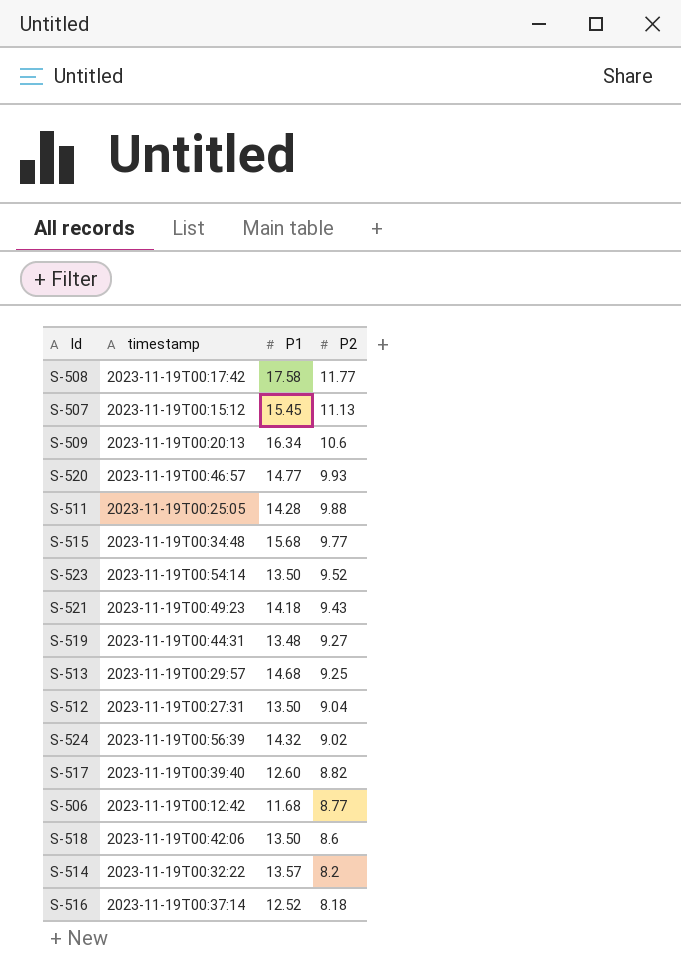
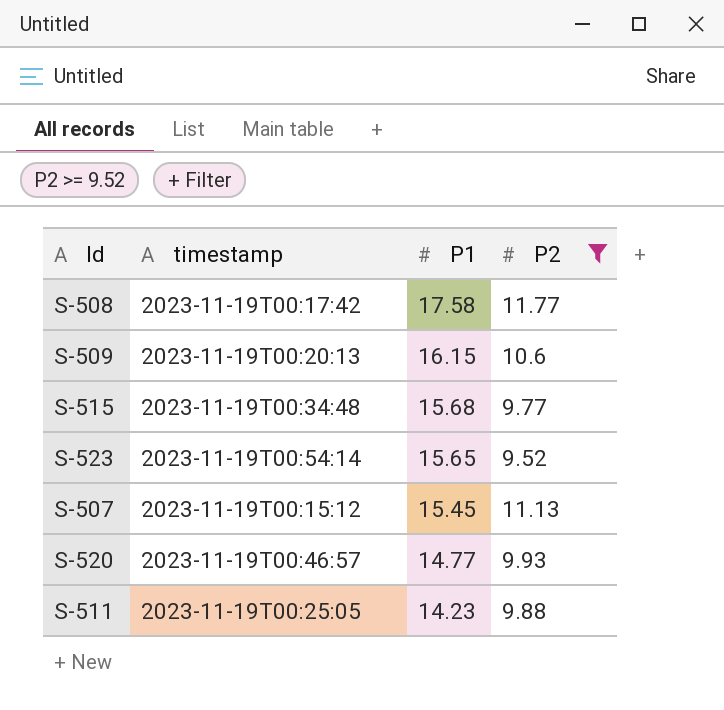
filter: none -> P2 >= 9.52
row order: P2 descending -> P1 descending
S-509 | P1: 16.34 -> 16.15
S-523 | P1: 13.50 -> 15.65
S-511 | P1: 14.28 -> 14.23

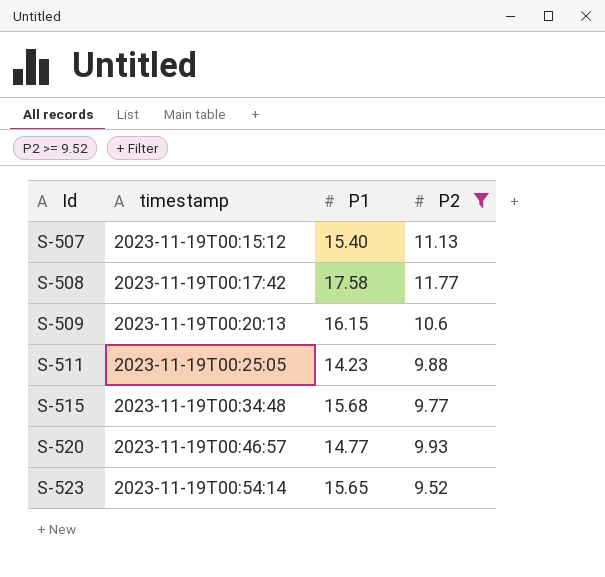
row order: P1 descending -> Id ascending
S-507 | P1: 15.45 -> 15.40

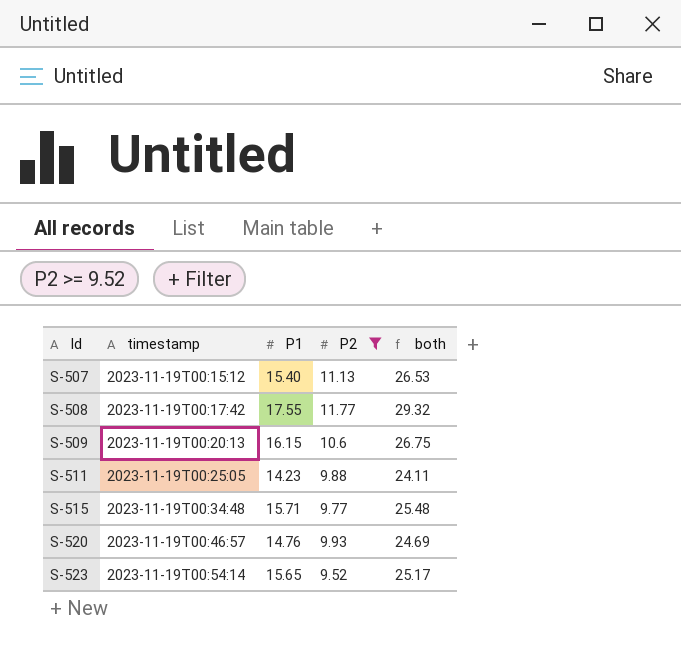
column both | formula: none -> [P1] + [P2]
S-508 | P1: 17.58 -> 17.55
S-515 | P1: 15.68 -> 15.71
S-520 | P1: 14.77 -> 14.76

